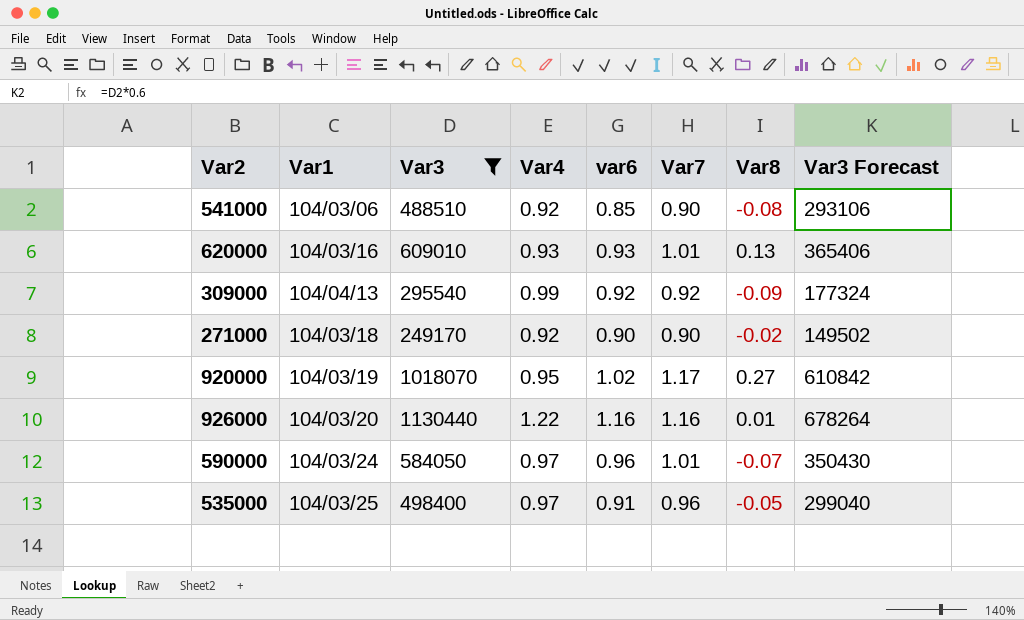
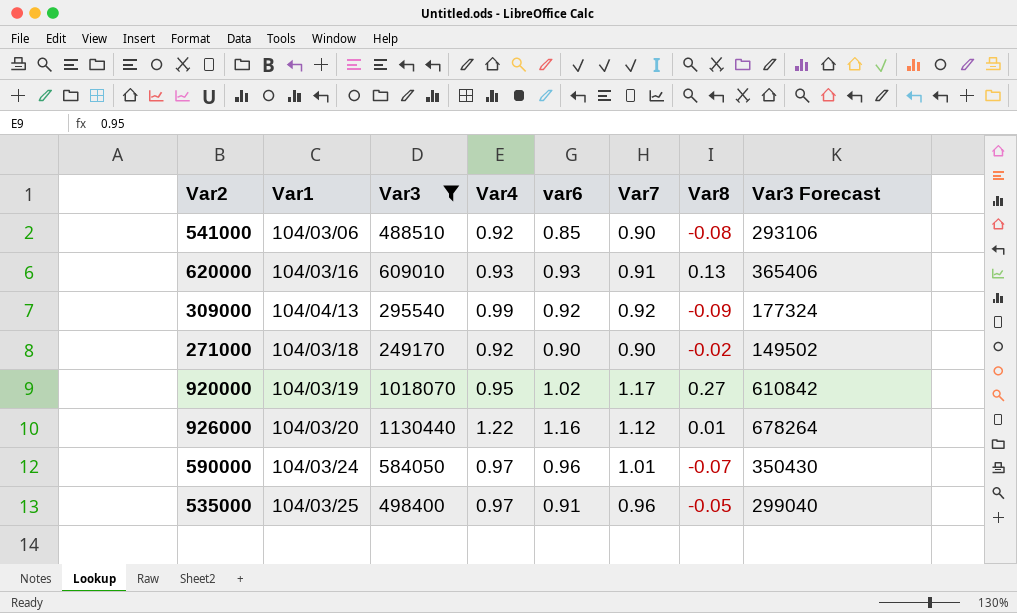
620000 | Var7: 1.01 -> 0.91
926000 | Var7: 1.16 -> 1.12

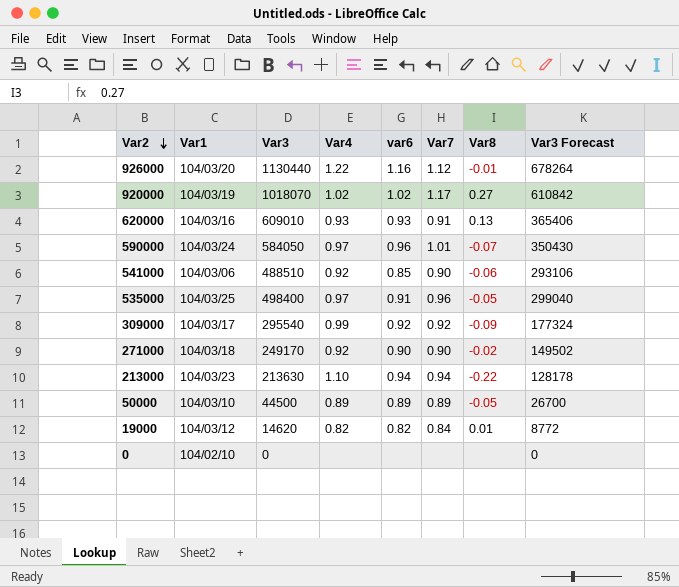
filter: Var3 >= 249170 -> none
row order: none -> Var2 descending
926000 | Var8: 0.01 -> -0.01
920000 | Var4: 0.95 -> 1.02
541000 | Var8: -0.08 -> -0.06
309000 | Var1: 104/04/13 -> 104/03/17

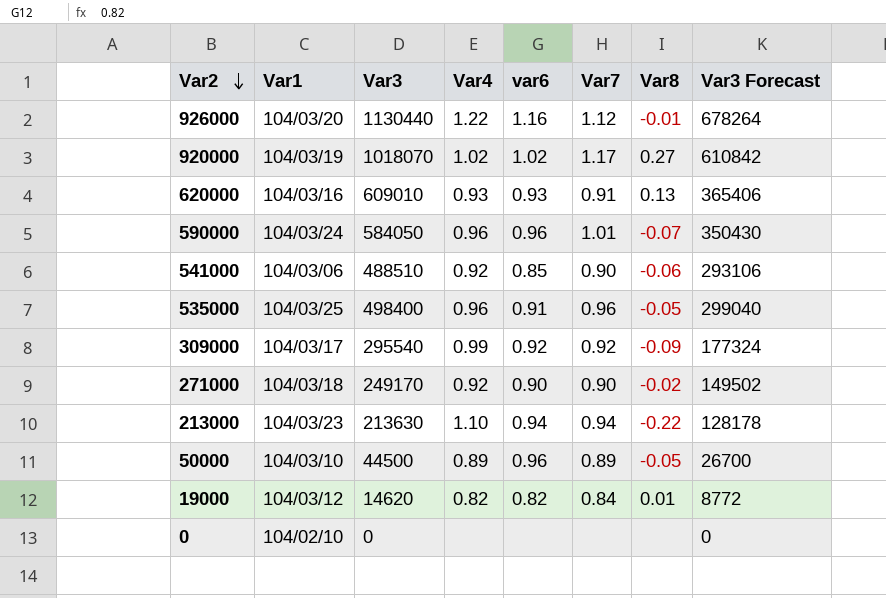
590000 | Var4: 0.97 -> 0.96
535000 | Var4: 0.97 -> 0.96
50000 | var6: 0.89 -> 0.96

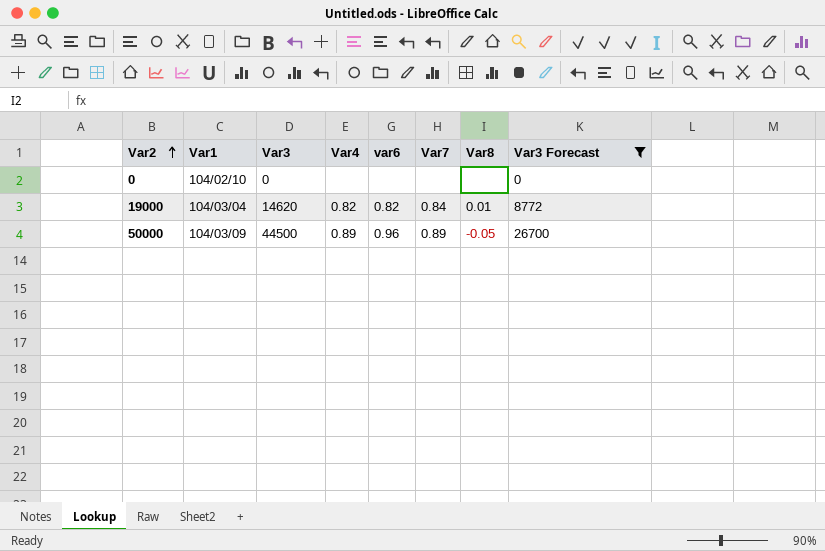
filter: none -> Var3 Forecast <= 26700
row order: Var2 descending -> Var2 ascending
19000 | Var1: 104/03/12 -> 104/03/04
50000 | Var1: 104/03/10 -> 104/03/09

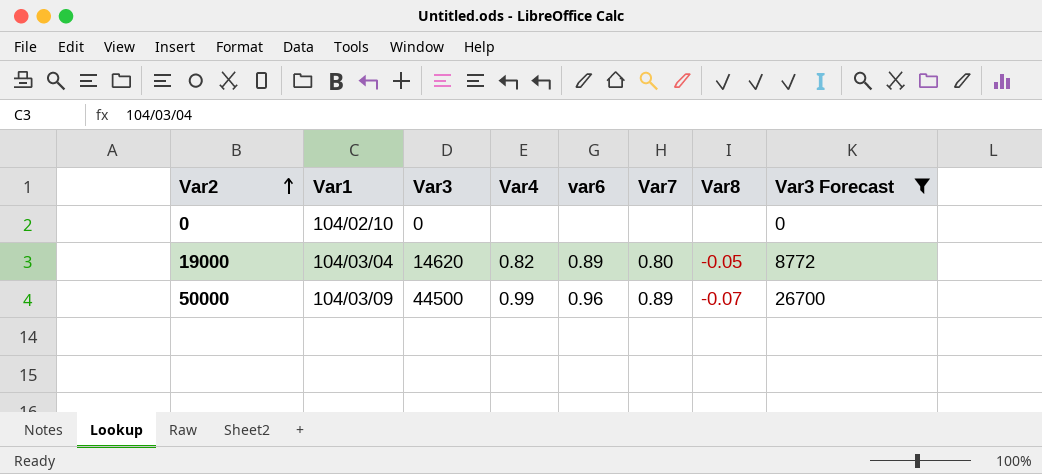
19000 | var6: 0.82 -> 0.89
19000 | Var7: 0.84 -> 0.80
19000 | Var8: 0.01 -> -0.05
50000 | Var4: 0.89 -> 0.99
50000 | Var8: -0.05 -> -0.07

